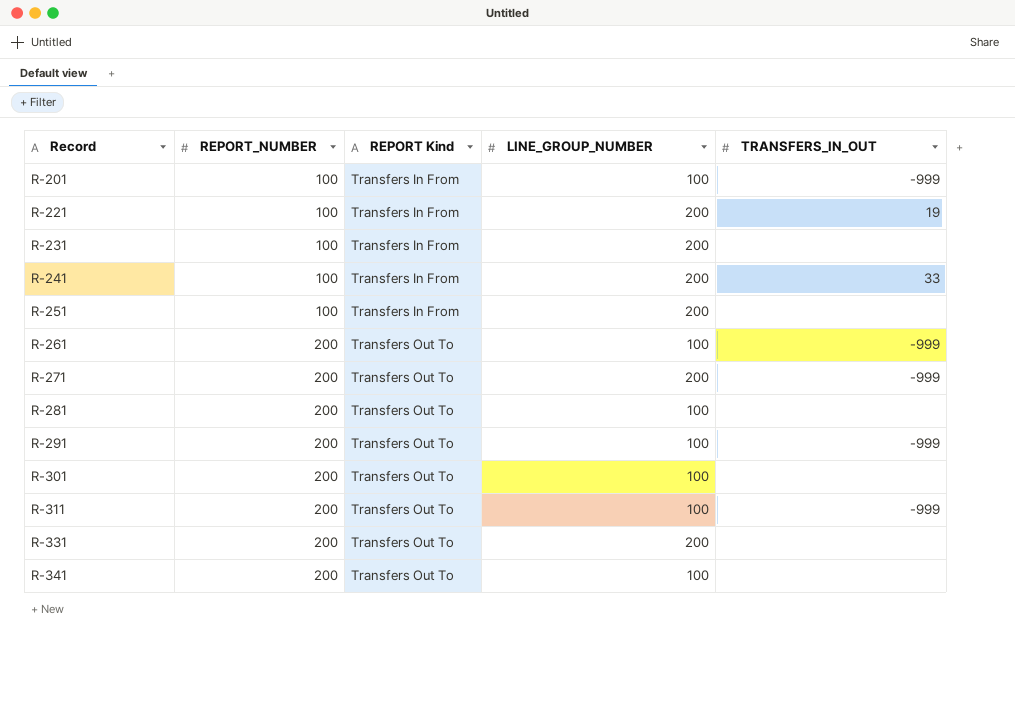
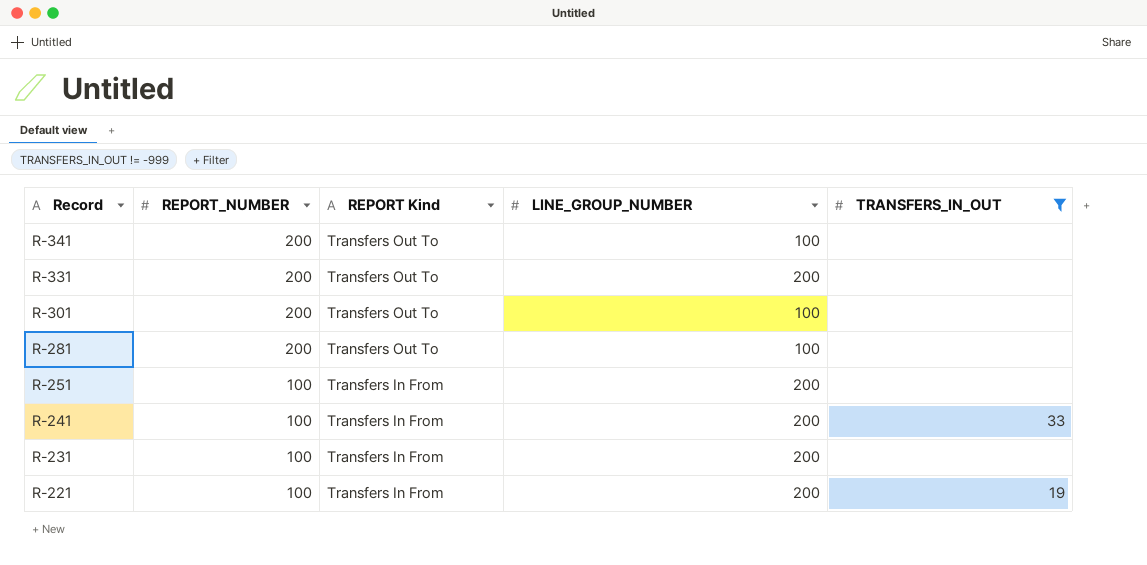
filter: none -> TRANSFERS_IN_OUT != -999
row order: Record ascending -> Record descending

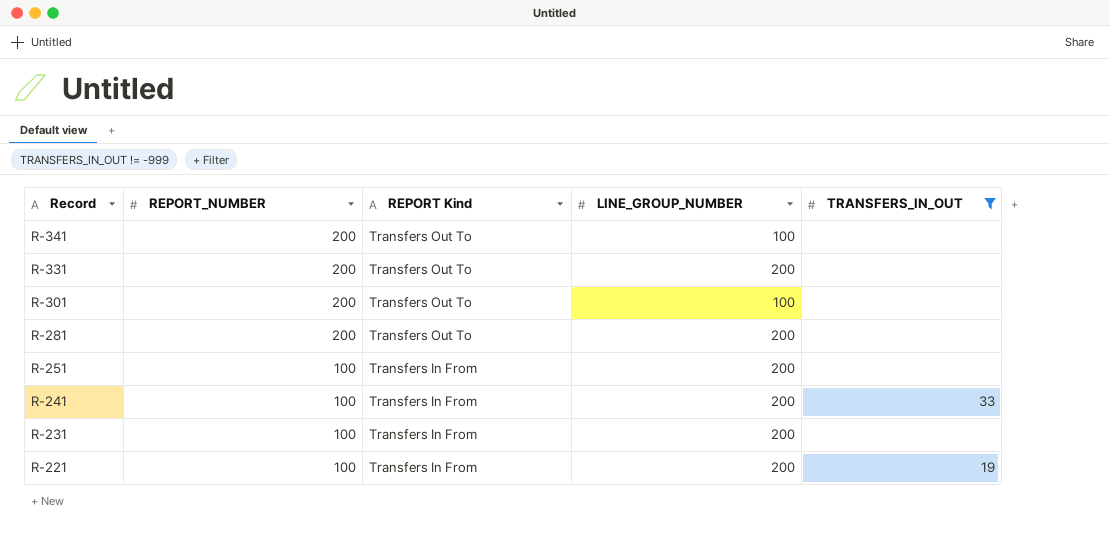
R-281 | LINE_GROUP_NUMBER: 100 -> 200

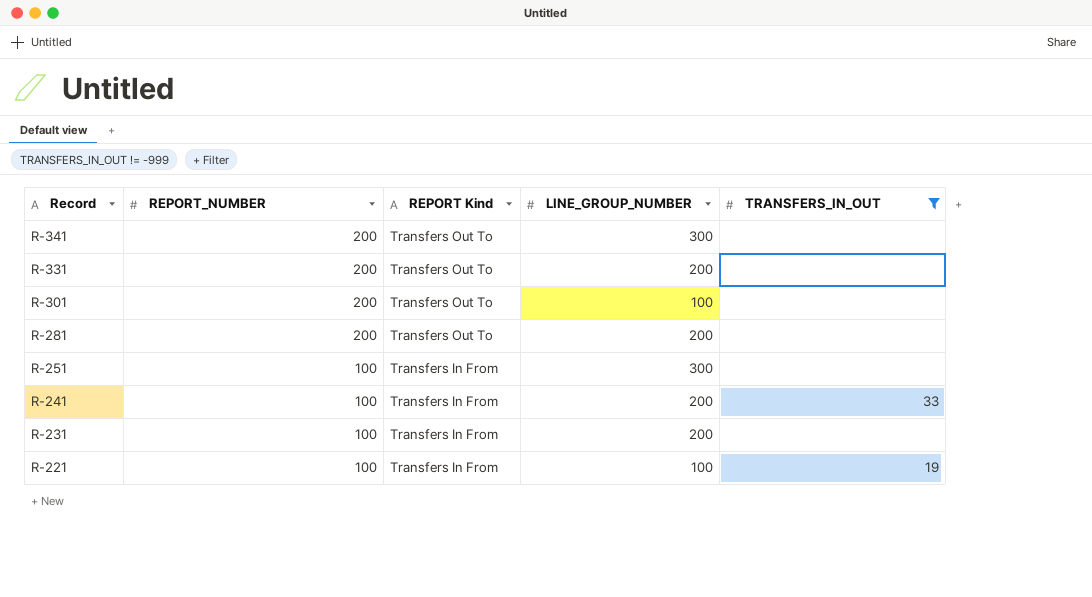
R-341 | LINE_GROUP_NUMBER: 100 -> 300
R-251 | LINE_GROUP_NUMBER: 200 -> 300
R-221 | LINE_GROUP_NUMBER: 200 -> 100

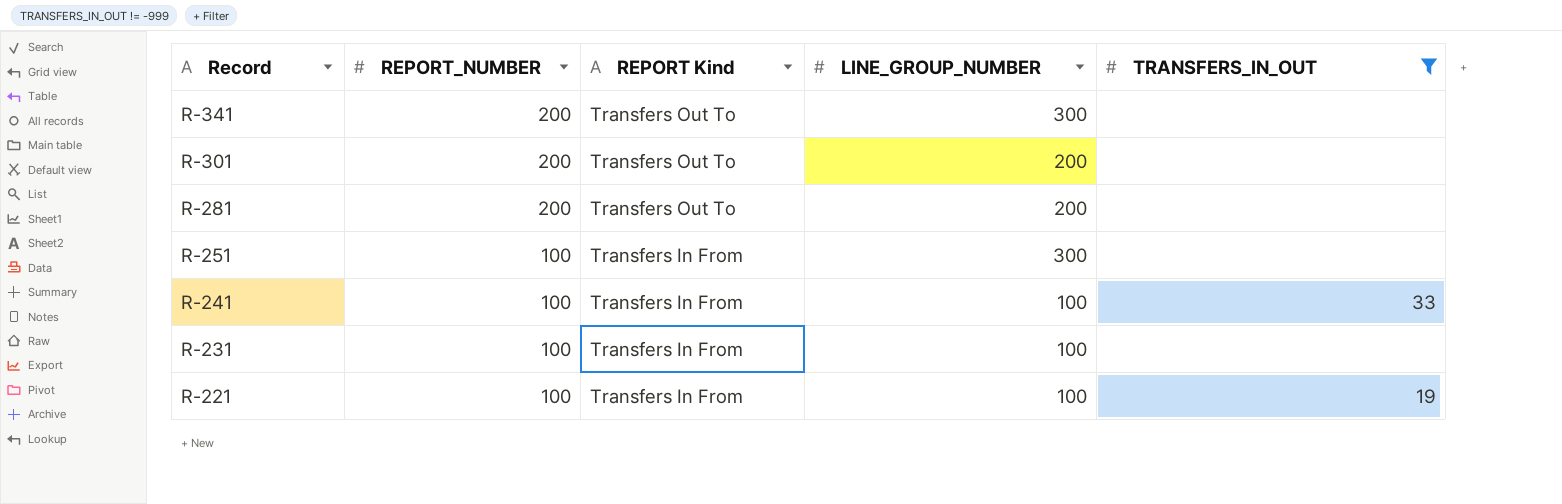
row R-331: 200 | Transfers Out To | 200 | none -> none
R-301 | LINE_GROUP_NUMBER: 100 -> 200
R-241 | LINE_GROUP_NUMBER: 200 -> 100
R-231 | LINE_GROUP_NUMBER: 200 -> 100

